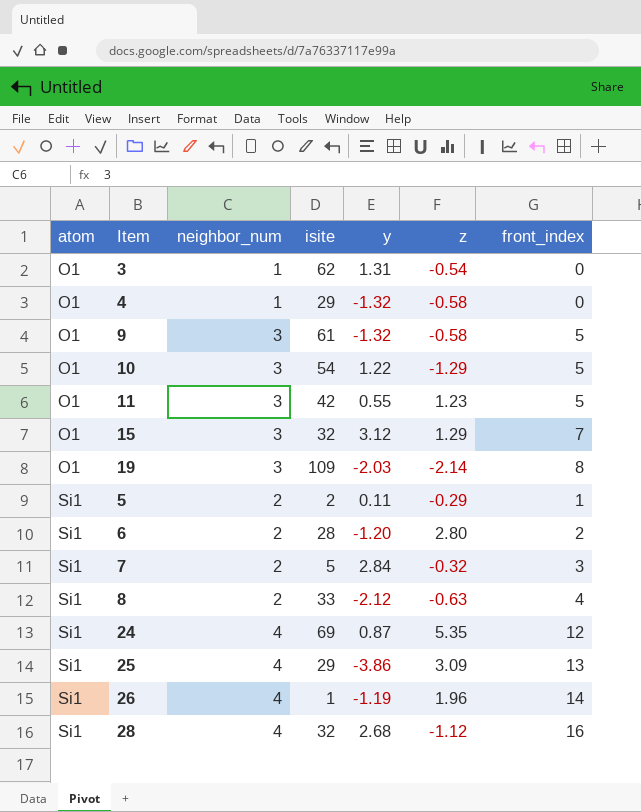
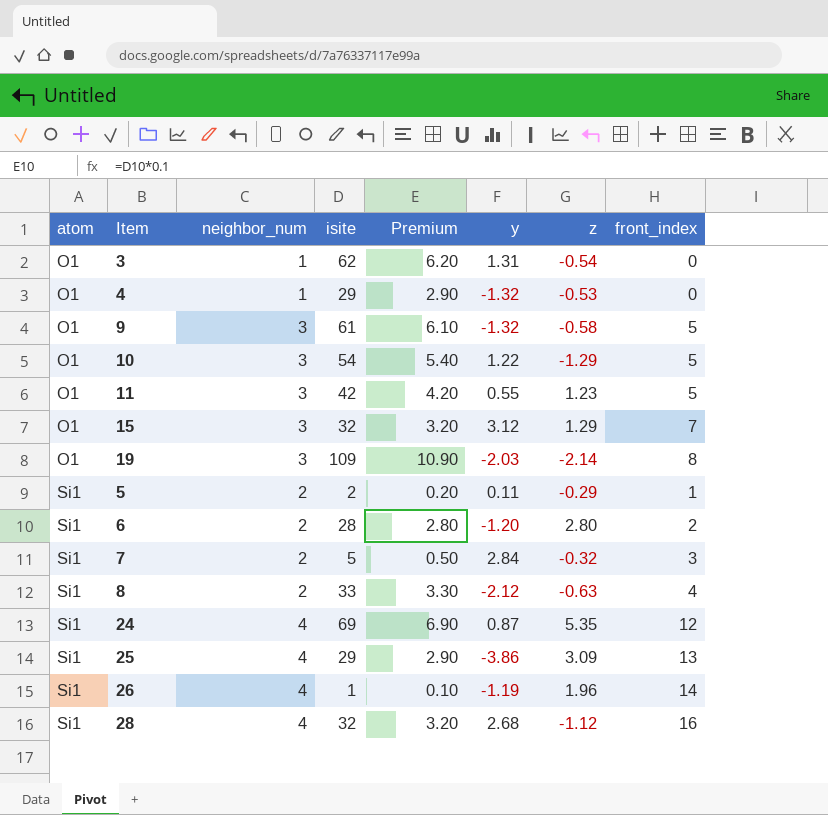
column Premium | formula: none -> [isite] * 0.1
4 | z: -0.58 -> -0.53

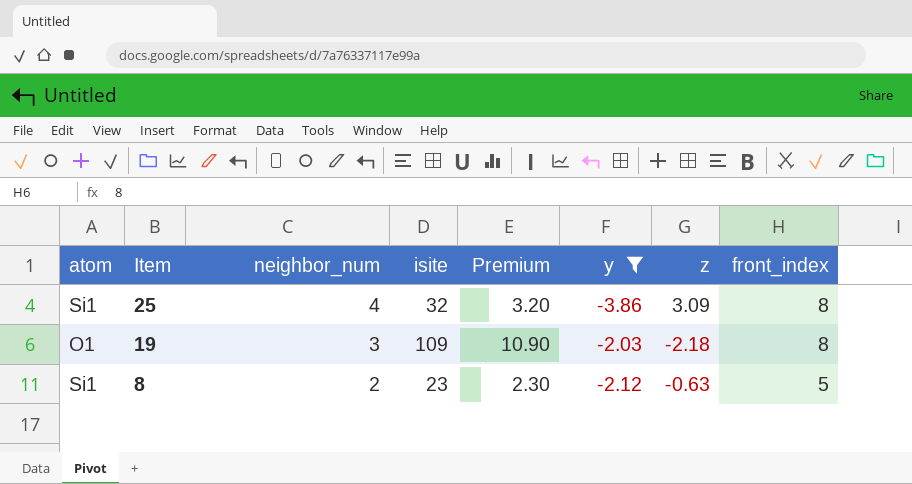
filter: none -> y <= -2.03
row order: atom ascending -> Item descending
25 | isite: 29 -> 32
25 | Premium: 2.90 -> 3.20
25 | front_index: 13 -> 8
19 | z: -2.14 -> -2.18
8 | isite: 33 -> 23
8 | Premium: 3.30 -> 2.30
8 | front_index: 4 -> 5

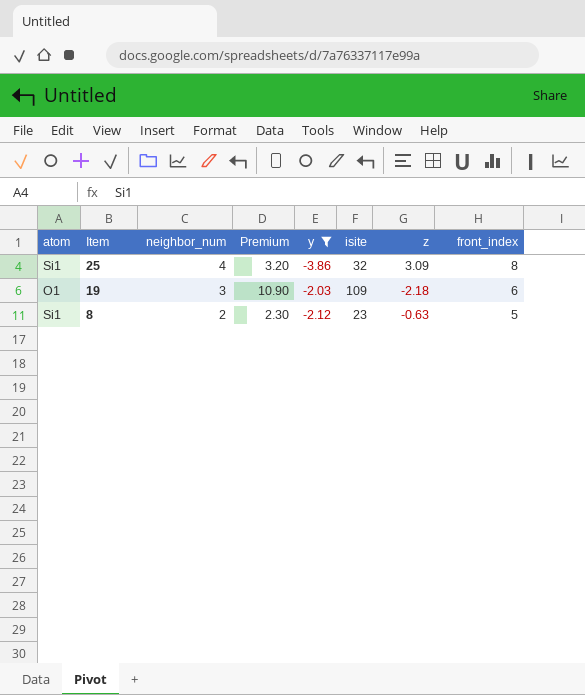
column isite | position: 4 -> 6
19 | front_index: 8 -> 6

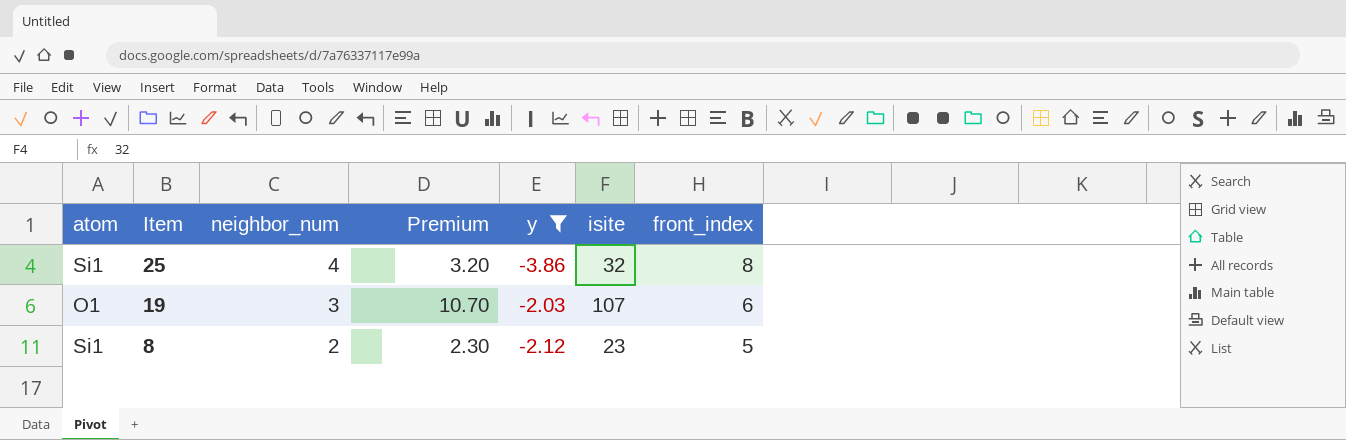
column z | position: 7 -> none
19 | Premium: 10.90 -> 10.70
19 | isite: 109 -> 107

